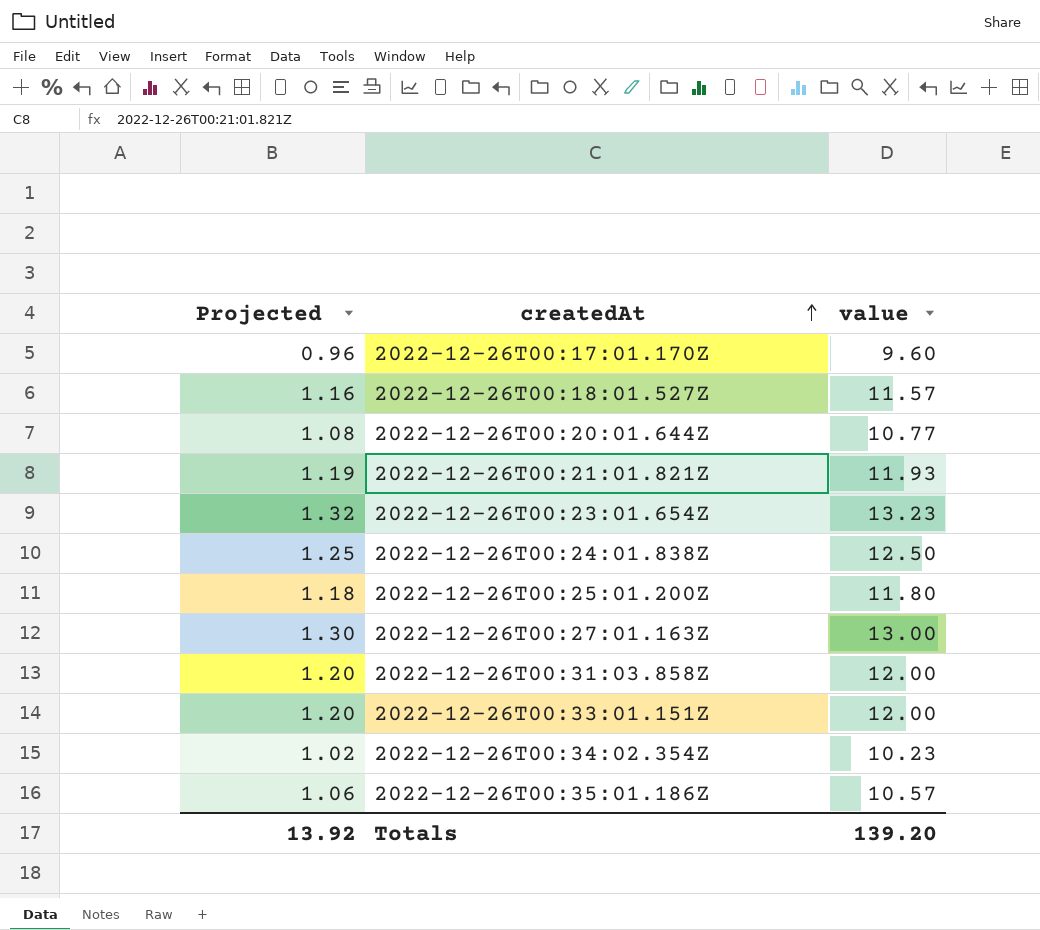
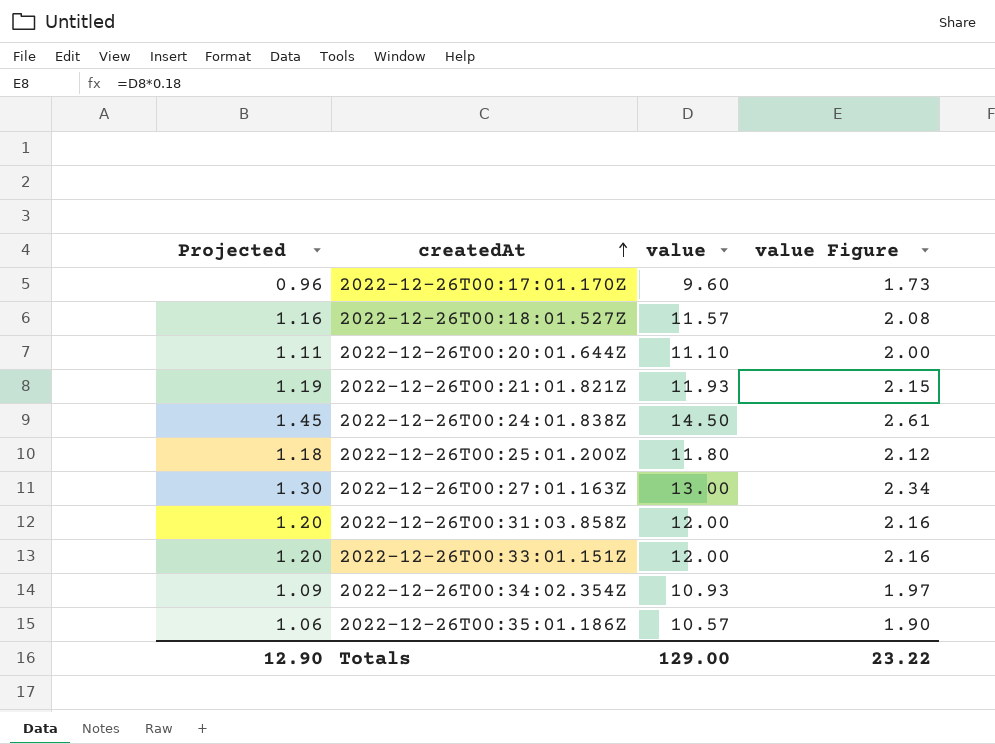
column value Figure | formula: none -> [value] * 0.18
row 2022-12-26T00:23:01.654Z: 1.32 | 13.23 -> none
2022-12-26T00:20:01.644Z | Projected: 1.08 -> 1.11
2022-12-26T00:20:01.644Z | value: 10.77 -> 11.10
2022-12-26T00:24:01.838Z | Projected: 1.25 -> 1.45
2022-12-26T00:24:01.838Z | value: 12.50 -> 14.50
2022-12-26T00:34:02.354Z | Projected: 1.02 -> 1.09
2022-12-26T00:34:02.354Z | value: 10.23 -> 10.93
Totals | Projected: 13.92 -> 12.90
Totals | value: 139.20 -> 129.00

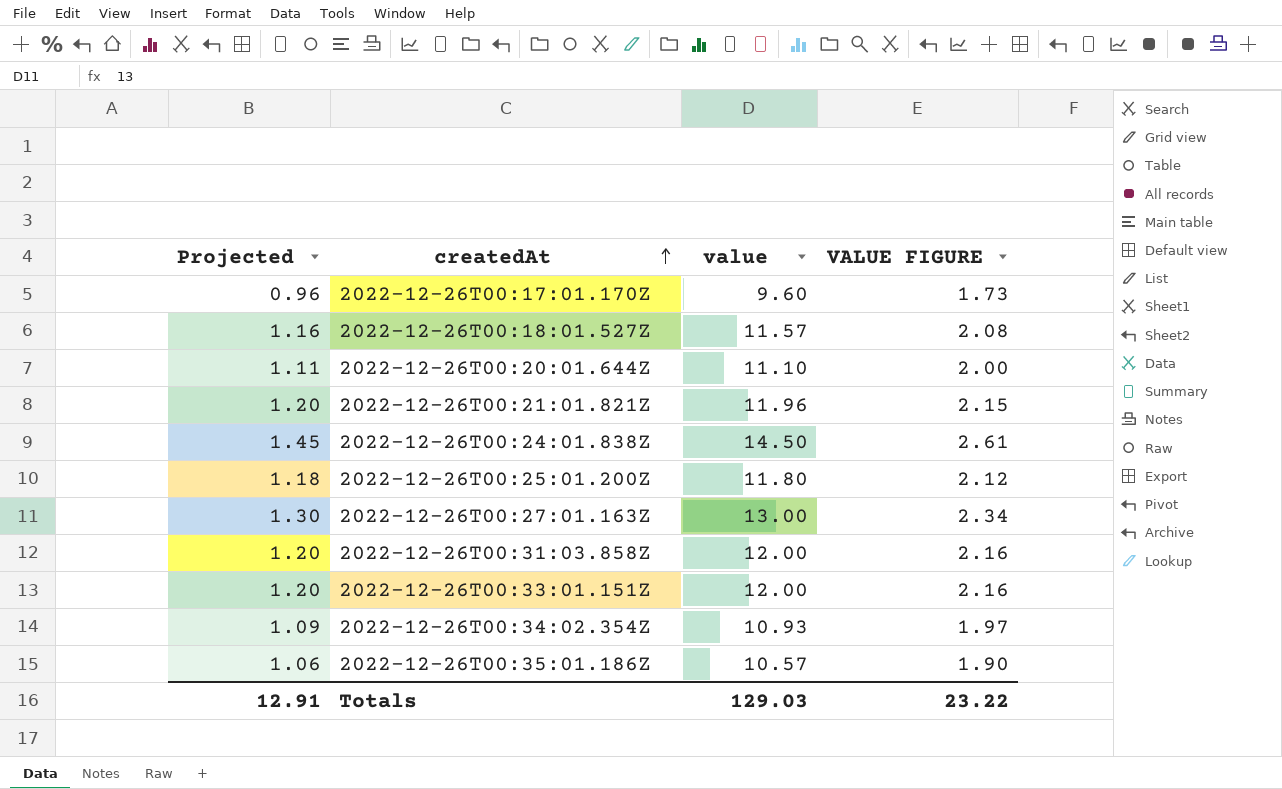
column name: value Figure -> VALUE FIGURE
2022-12-26T00:21:01.821Z | Projected: 1.19 -> 1.20
2022-12-26T00:21:01.821Z | value: 11.93 -> 11.96
Totals | Projected: 12.90 -> 12.91
Totals | value: 129.00 -> 129.03

